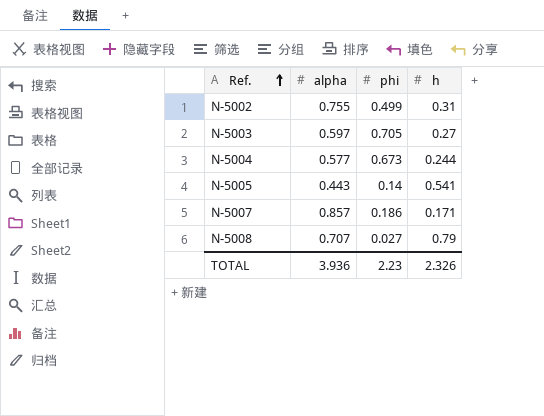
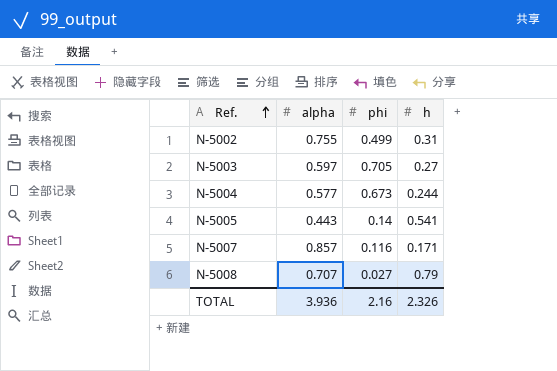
N-5007 | phi: 0.186 -> 0.116
TOTAL | phi: 2.23 -> 2.16

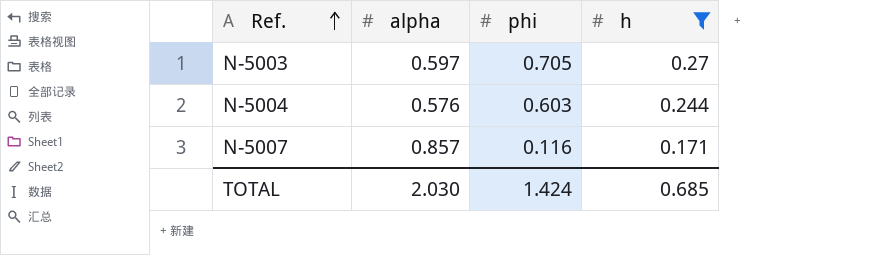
filter: none -> h <= 0.27
N-5004 | alpha: 0.577 -> 0.576
N-5004 | phi: 0.673 -> 0.603
TOTAL | alpha: 3.936 -> 2.030
TOTAL | phi: 2.16 -> 1.424
TOTAL | h: 2.326 -> 0.685

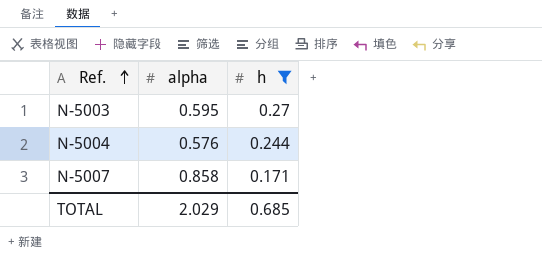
column phi | position: 3 -> none
N-5003 | alpha: 0.597 -> 0.595
N-5007 | alpha: 0.857 -> 0.858
TOTAL | alpha: 2.030 -> 2.029

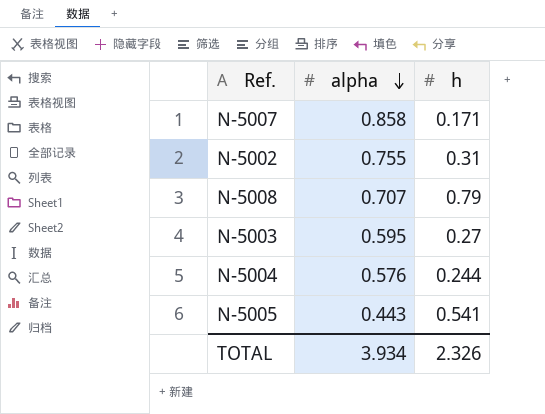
filter: h <= 0.27 -> none
row order: Ref. ascending -> alpha descending
TOTAL | alpha: 2.029 -> 3.934
TOTAL | h: 0.685 -> 2.326

